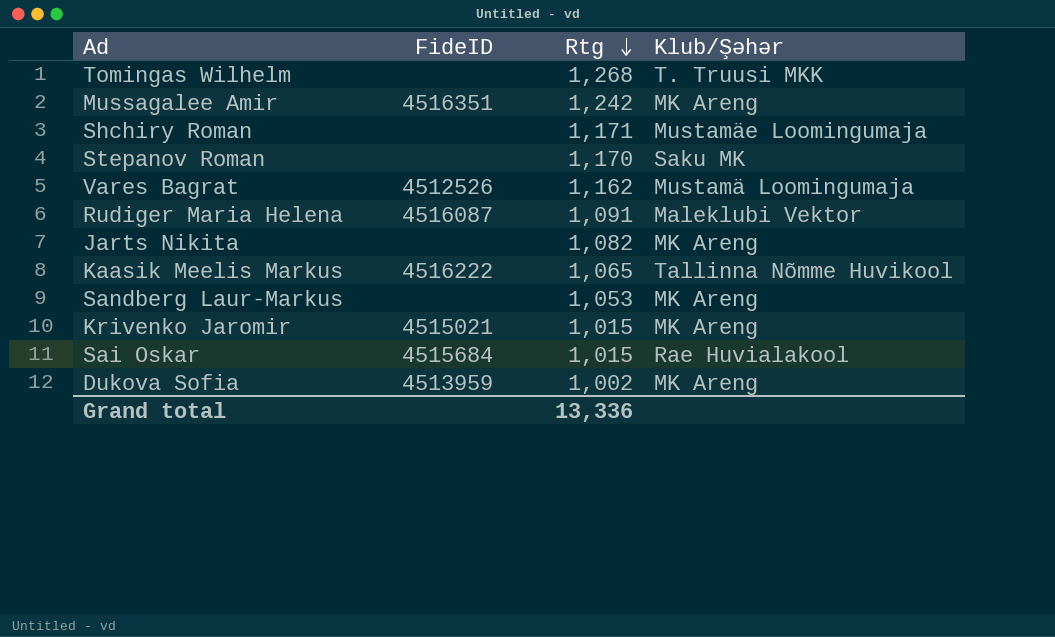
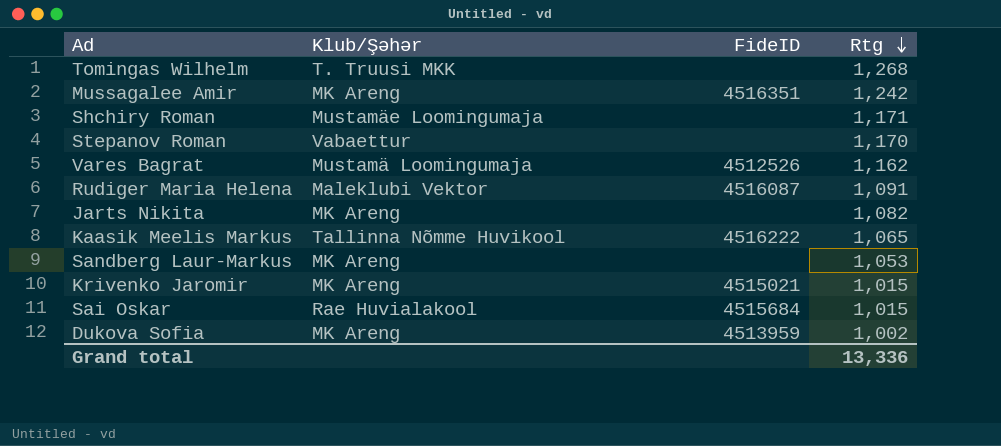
column Klub/Şəhər | position: 4 -> 2
Stepanov Roman | Klub/Şəhər: Saku MK -> Vabaettur

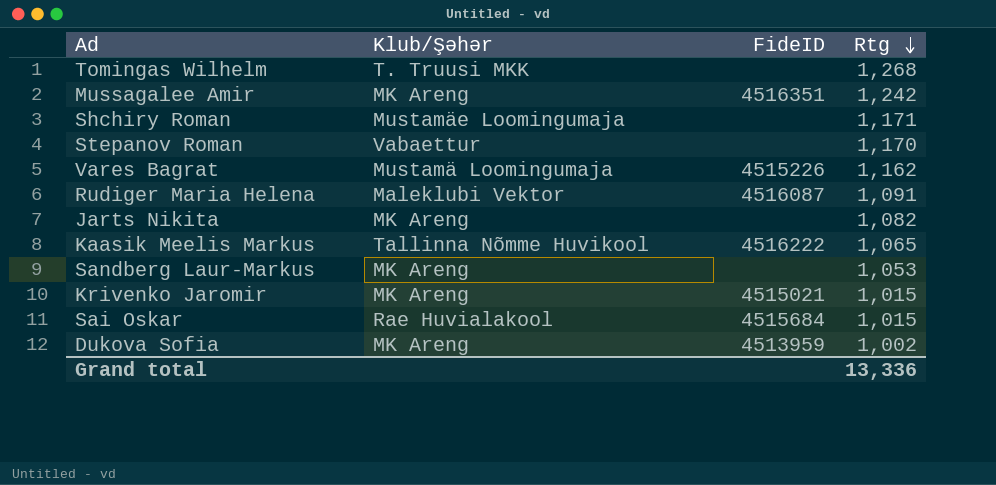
Vares Bagrat | FideID: 4512526 -> 4515226

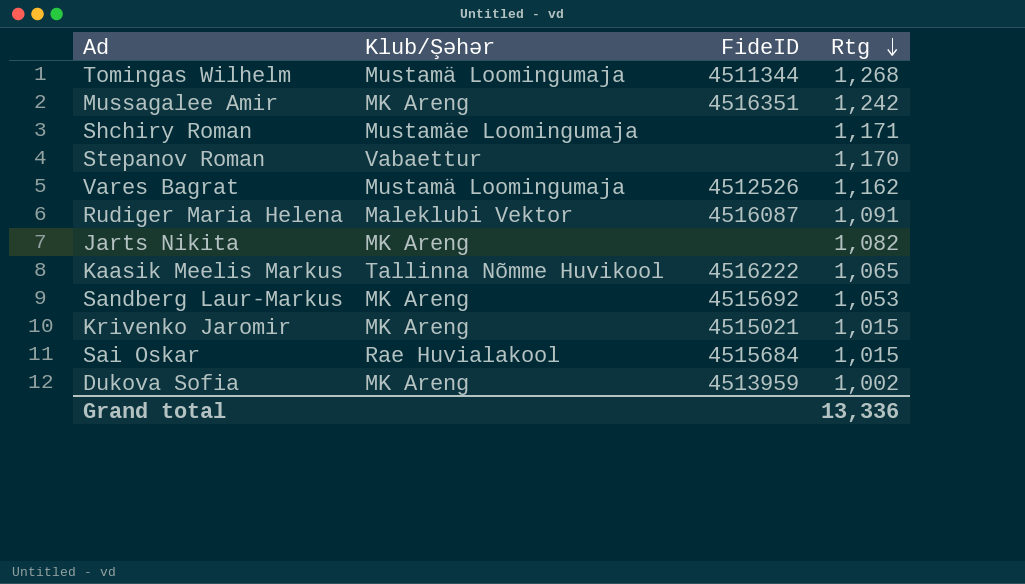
Tomingas Wilhelm | Klub/Şəhər: T. Truusi MKK -> Mustamä Loomingumaja
Tomingas Wilhelm | FideID: none -> 4511344
Vares Bagrat | FideID: 4515226 -> 4512526
Sandberg Laur-Markus | FideID: none -> 4515692

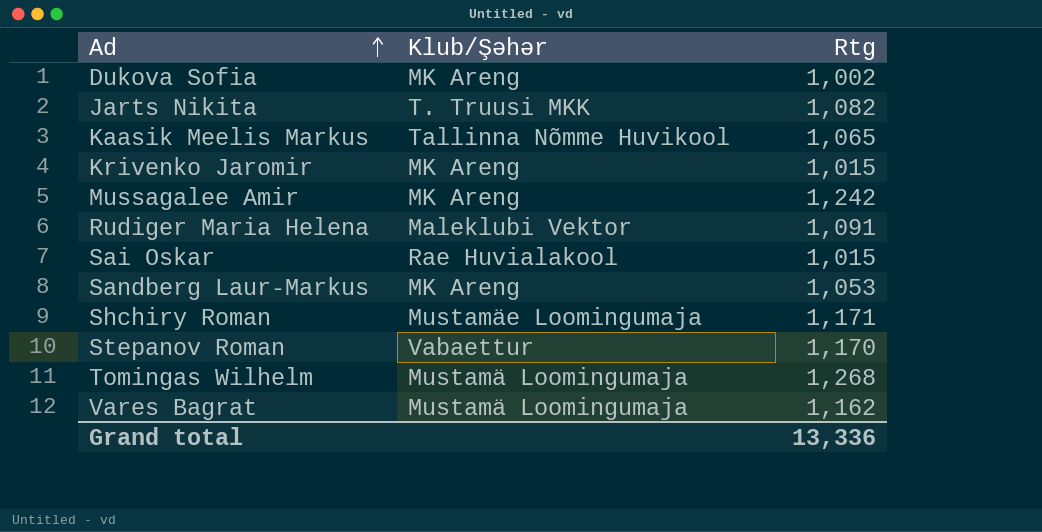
row order: Rtg descending -> Ad ascending
column FideID | position: 3 -> none
Jarts Nikita | Klub/Şəhər: MK Areng -> T. Truusi MKK

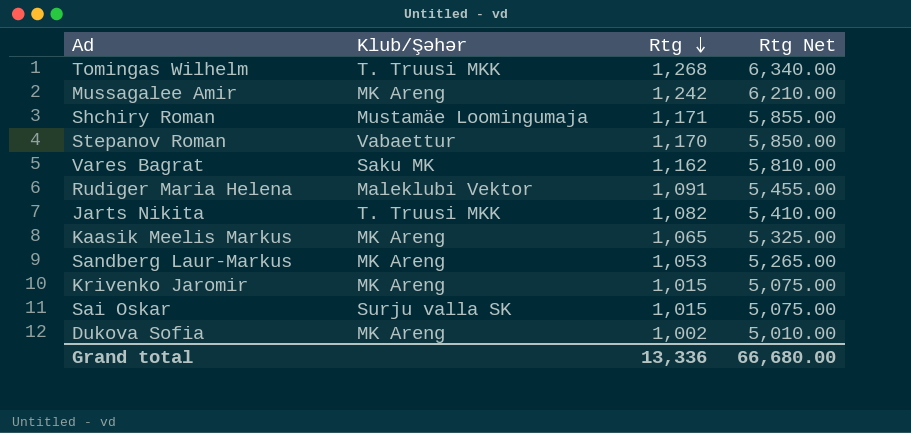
row order: Ad ascending -> Rtg descending
column Rtg Net | formula: none -> [Rtg] * 5
Tomingas Wilhelm | Klub/Şəhər: Mustamä Loomingumaja -> T. Truusi MKK
Vares Bagrat | Klub/Şəhər: Mustamä Loomingumaja -> Saku MK
Kaasik Meelis Markus | Klub/Şəhər: Tallinna Nõmme Huvikool -> MK Areng
Sai Oskar | Klub/Şəhər: Rae Huvialakool -> Surju valla SK

